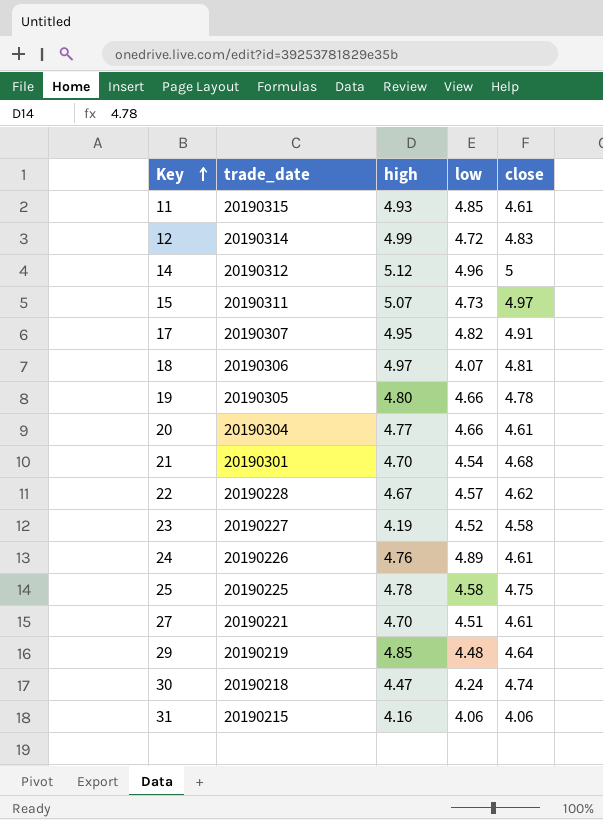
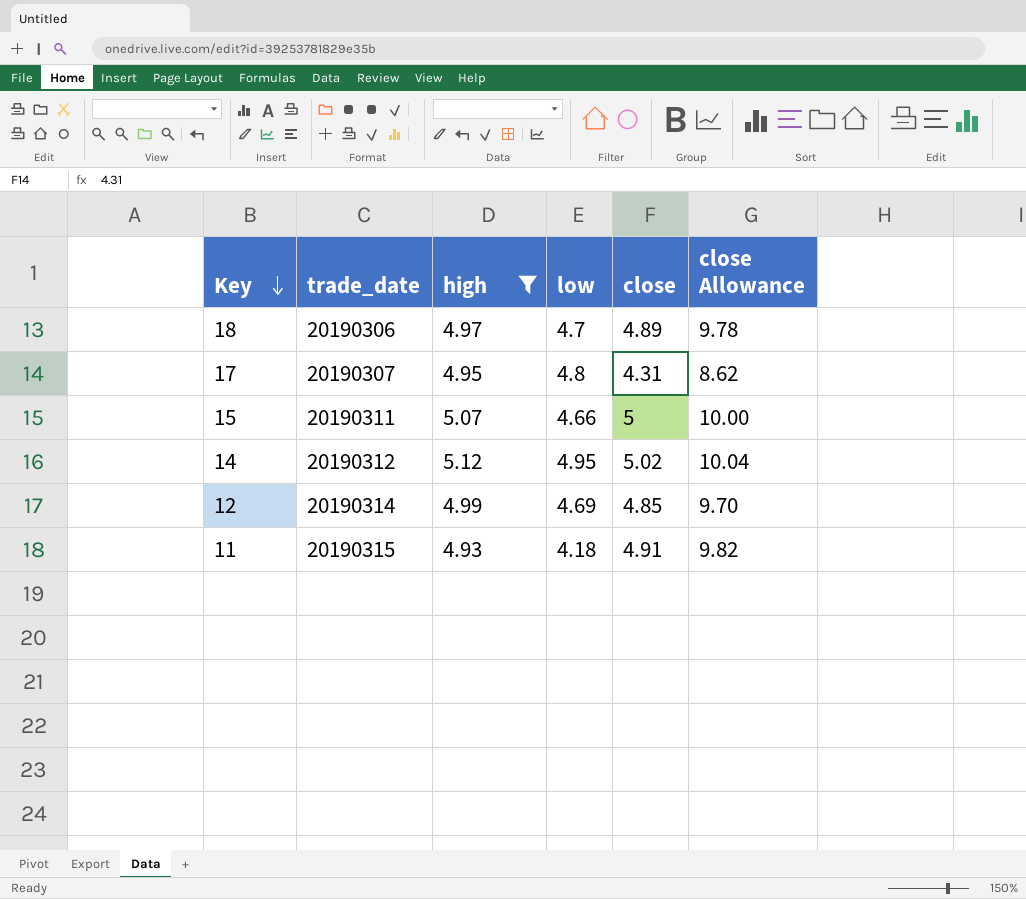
filter: none -> high >= 4.93
row order: Key ascending -> Key descending
column close Allowance | formula: none -> [close] * 2
18 | low: 4.07 -> 4.7
18 | close: 4.81 -> 4.89
17 | low: 4.82 -> 4.8
17 | close: 4.91 -> 4.31
15 | low: 4.73 -> 4.66
15 | close: 4.97 -> 5
14 | low: 4.96 -> 4.95
14 | close: 5 -> 5.02
12 | low: 4.72 -> 4.69
12 | close: 4.83 -> 4.85
11 | low: 4.85 -> 4.18
11 | close: 4.61 -> 4.91

